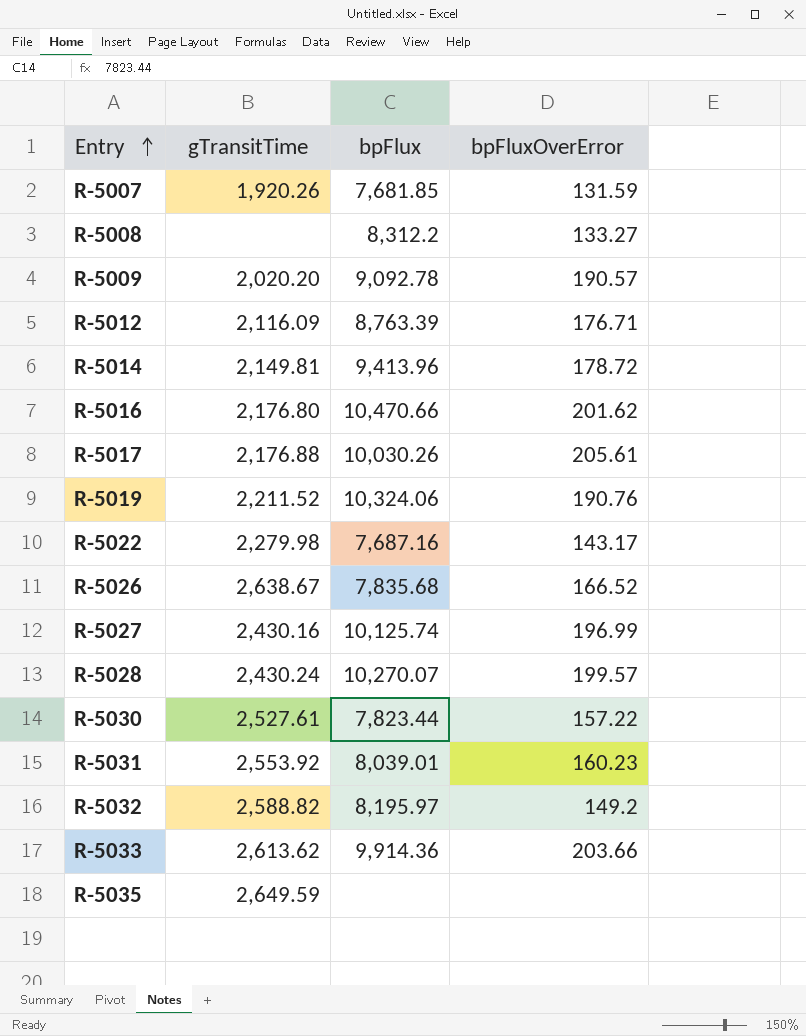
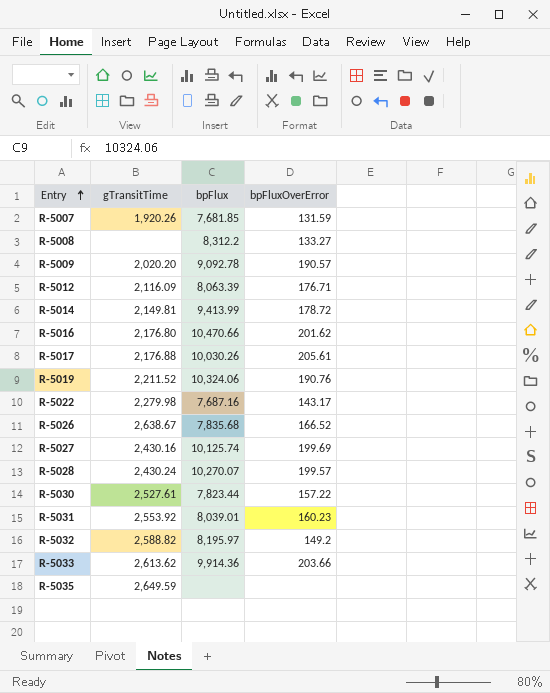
R-5012 | bpFlux: 8,763.39 -> 8,063.39
R-5014 | bpFlux: 9,413.96 -> 9,413.99
R-5027 | bpFluxOverError: 196.99 -> 199.69

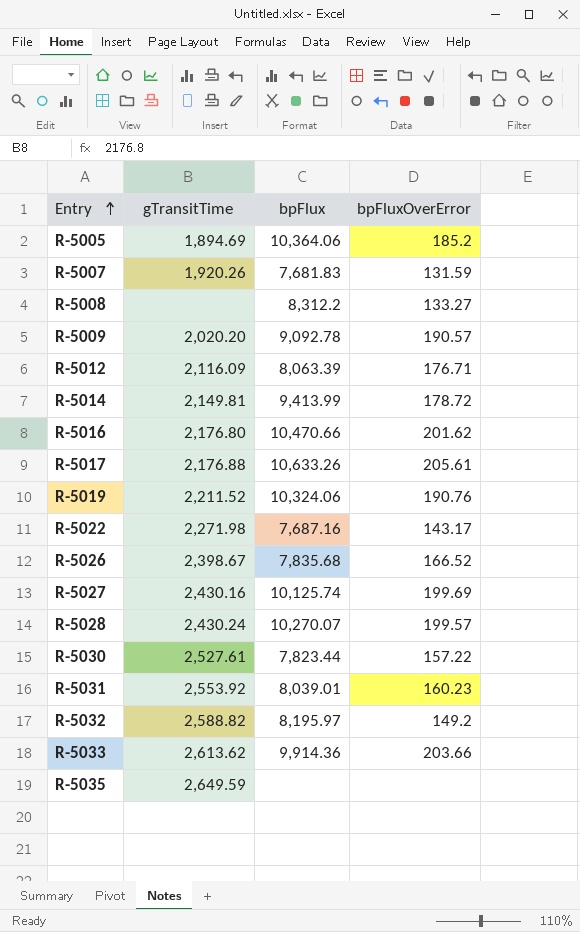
row R-5005: none -> 1,894.69 | 10,364.06 | 185.2
R-5007 | bpFlux: 7,681.85 -> 7,681.83
R-5017 | bpFlux: 10,030.26 -> 10,633.26
R-5022 | gTransitTime: 2,279.98 -> 2,271.98
R-5026 | gTransitTime: 2,638.67 -> 2,398.67

